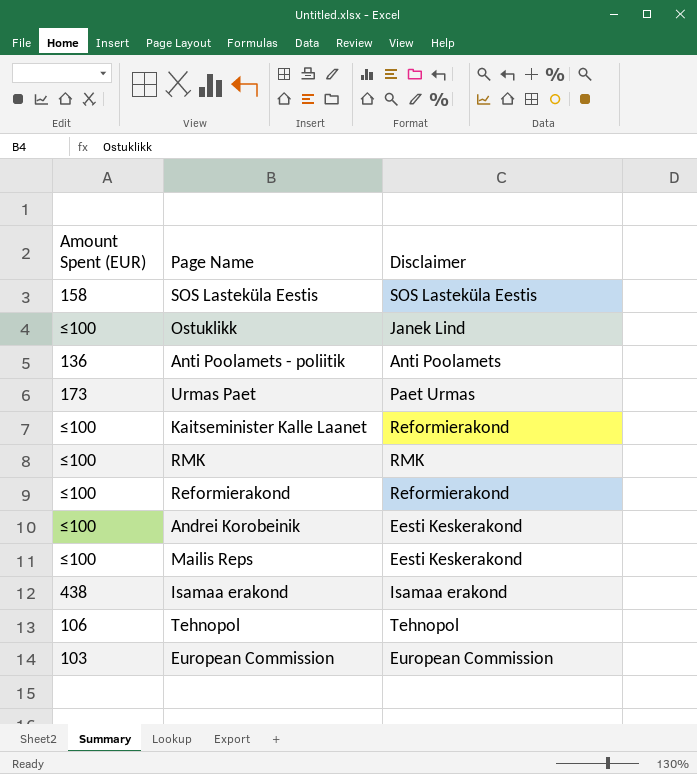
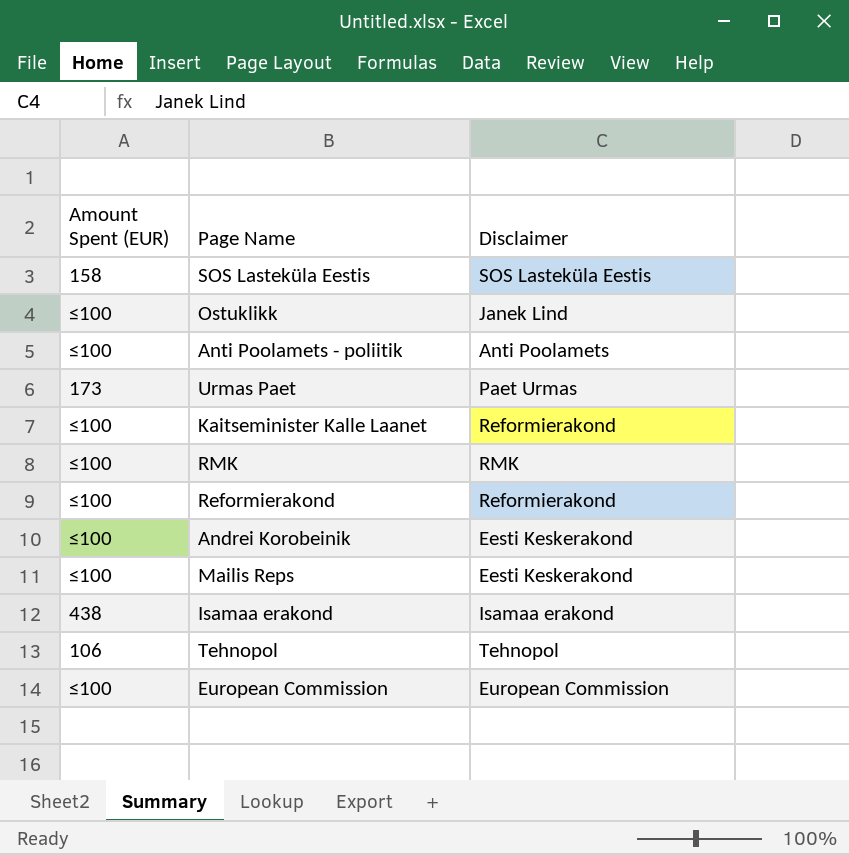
Anti Poolamets - poliitik | Amount Spent (EUR): 136 -> ≤100
European Commission | Amount Spent (EUR): 103 -> ≤100

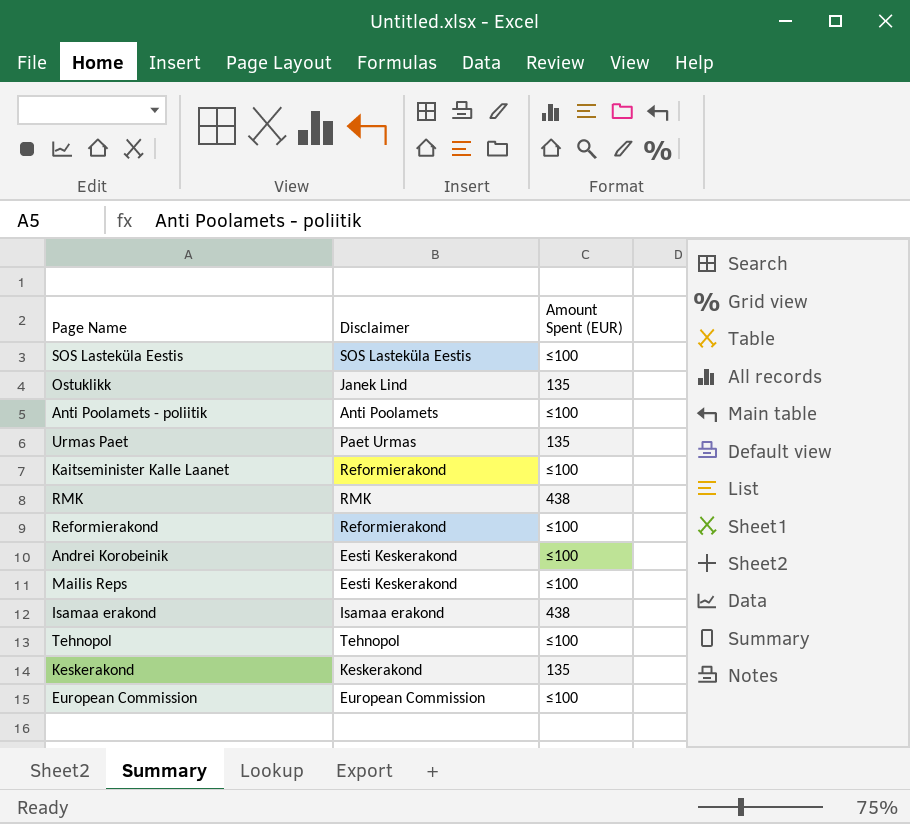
column Amount Spent (EUR) | position: 1 -> 3
SOS Lasteküla Eestis | Amount Spent (EUR): 158 -> ≤100
Ostuklikk | Amount Spent (EUR): ≤100 -> 135
Urmas Paet | Amount Spent (EUR): 173 -> 135
RMK | Amount Spent (EUR): ≤100 -> 438
Tehnopol | Amount Spent (EUR): 106 -> ≤100
row Keskerakond: none -> Keskerakond | 135

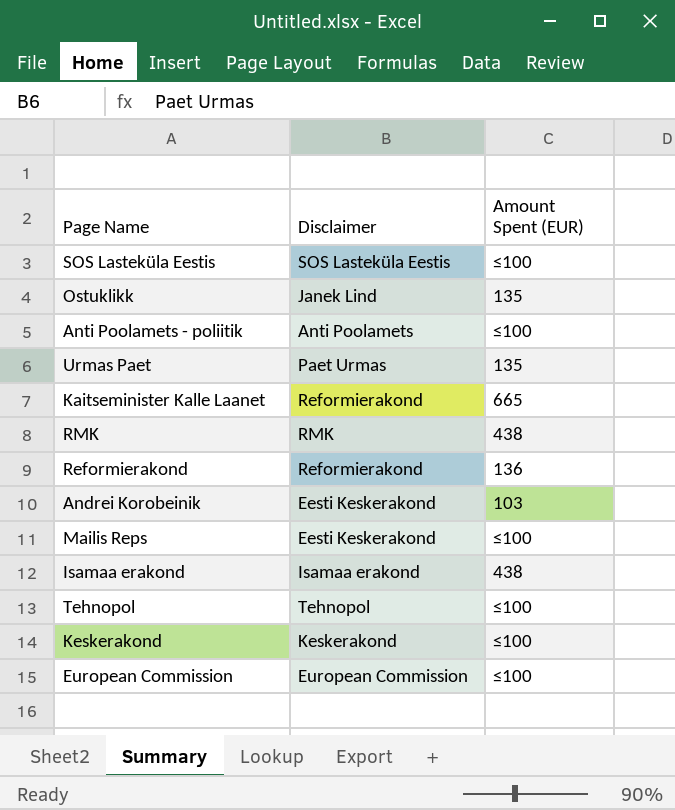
Kaitseminister Kalle Laanet | Amount Spent (EUR): ≤100 -> 665
Reformierakond | Amount Spent (EUR): ≤100 -> 136
Andrei Korobeinik | Amount Spent (EUR): ≤100 -> 103
Keskerakond | Amount Spent (EUR): 135 -> ≤100

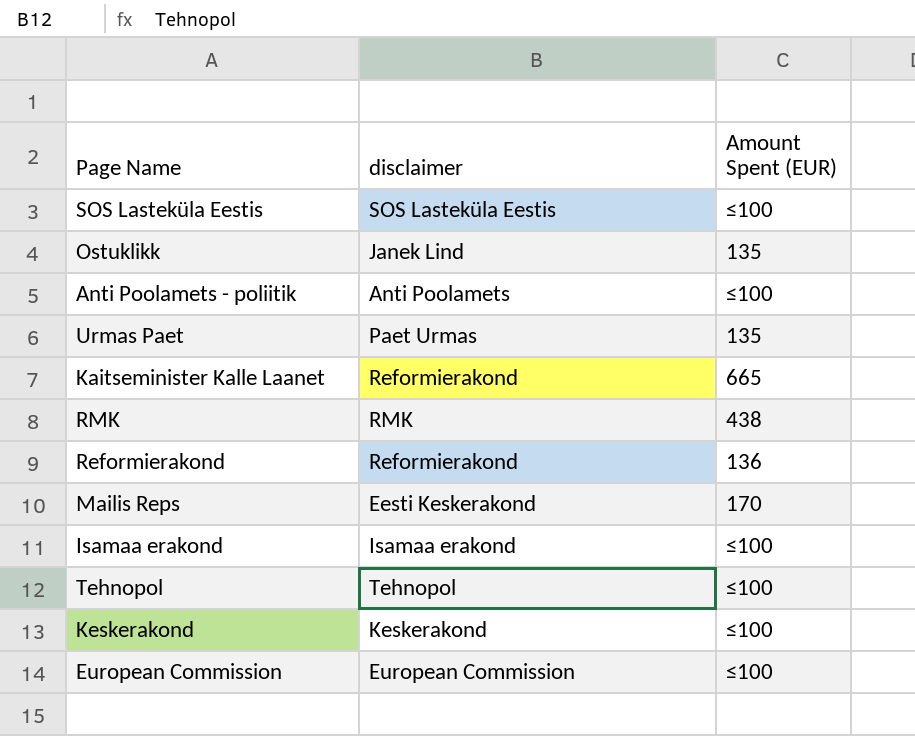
column name: Disclaimer -> disclaimer
row Andrei Korobeinik: Eesti Keskerakond | 103 -> none
Mailis Reps | Amount Spent (EUR): ≤100 -> 170
Isamaa erakond | Amount Spent (EUR): 438 -> ≤100

